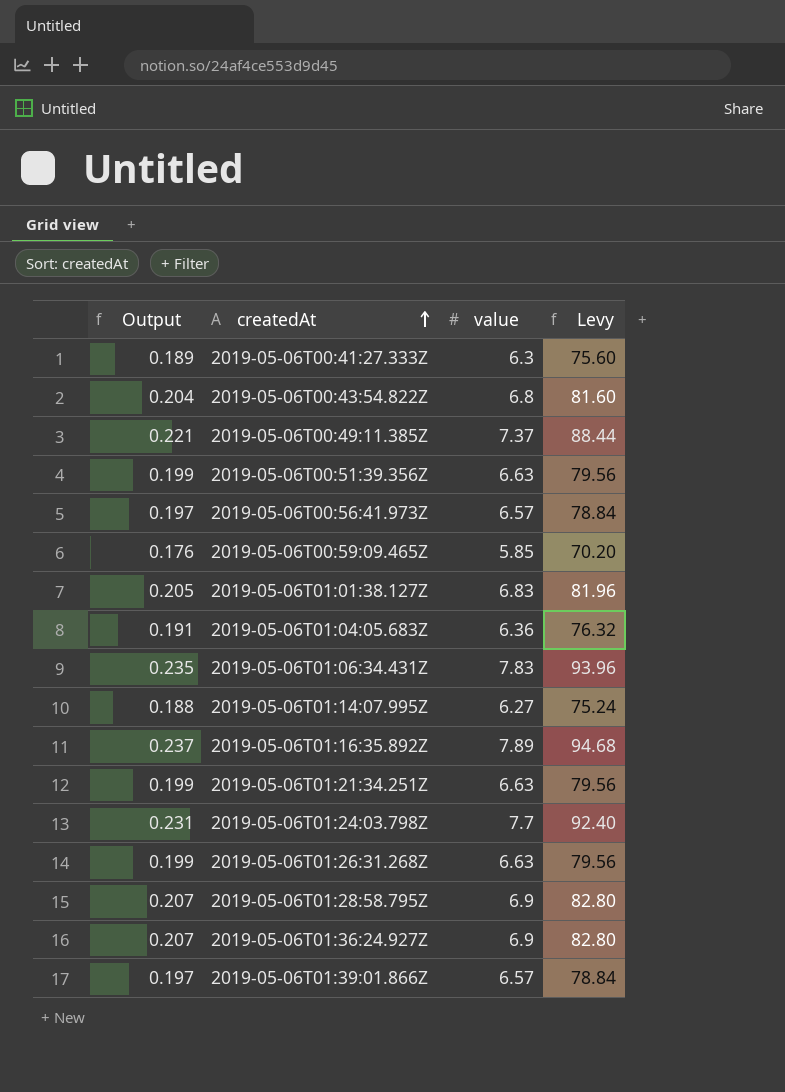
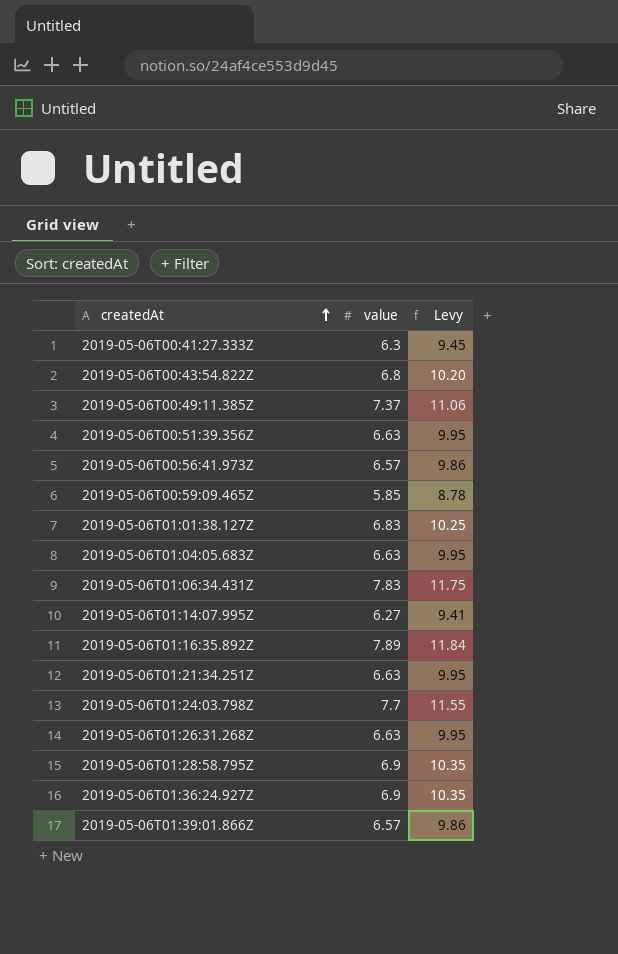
column Output | formula: [value] * 0.03 -> none
column Levy | formula: [value] * 12 -> [value] * 1.5
2019-05-06T01:04:05.683Z | value: 6.36 -> 6.63

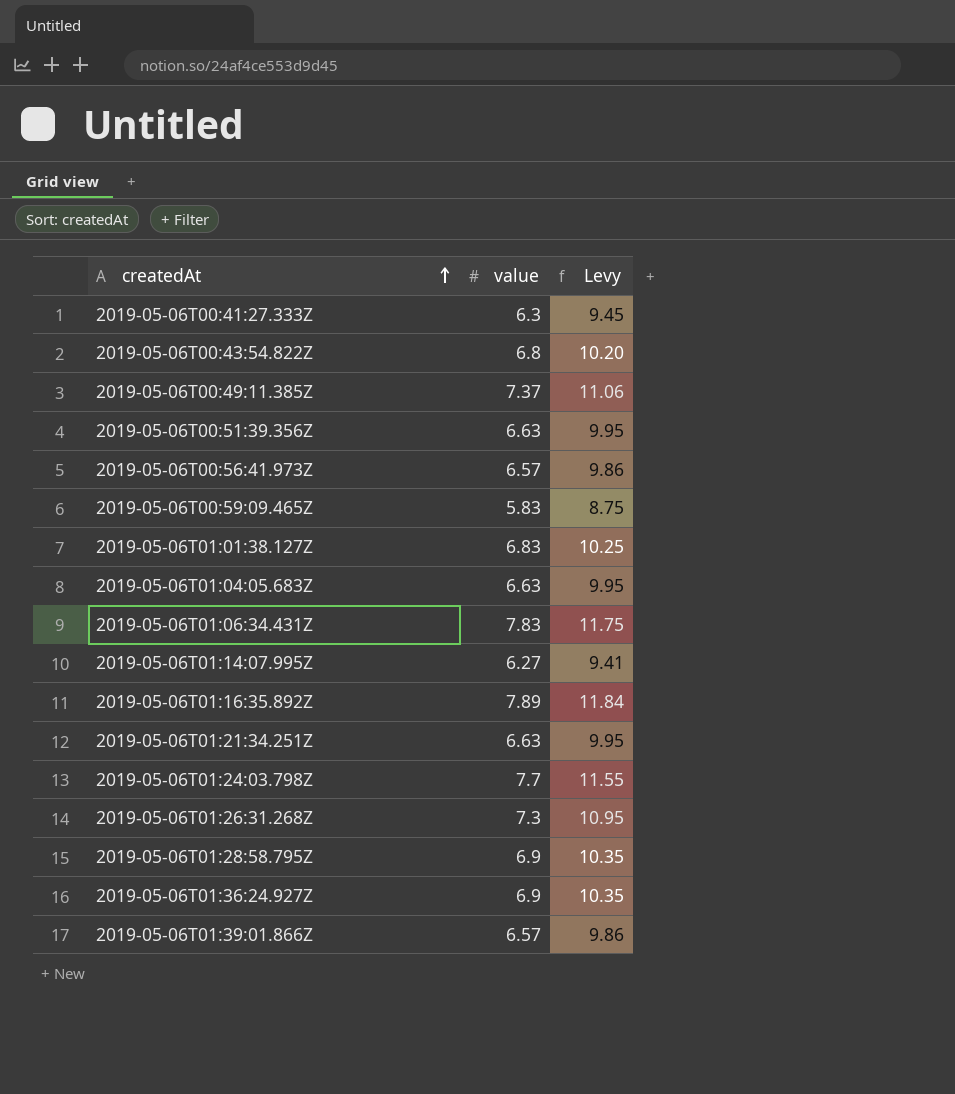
2019-05-06T00:59:09.465Z | value: 5.85 -> 5.83
2019-05-06T00:59:09.465Z | Levy: 8.78 -> 8.75
2019-05-06T01:26:31.268Z | value: 6.63 -> 7.3
2019-05-06T01:26:31.268Z | Levy: 9.95 -> 10.95

